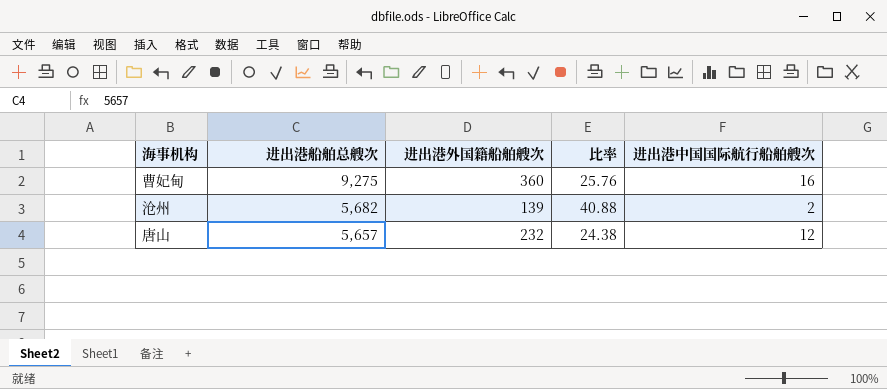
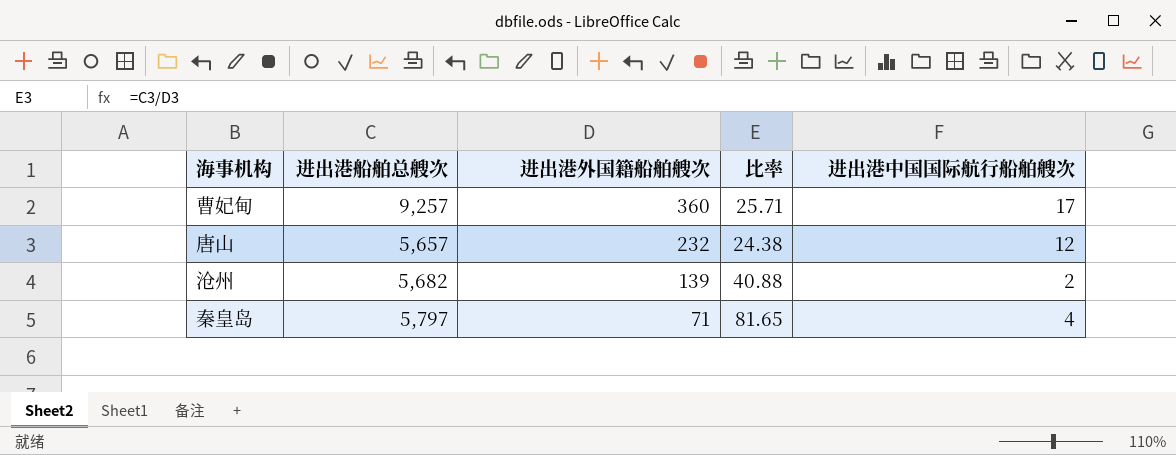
row order: 进出港船舶总艘次 descending -> 进出港外国籍船舶艘次 descending
曹妃甸 | 进出港船舶总艘次: 9,275 -> 9,257
曹妃甸 | 比率: 25.76 -> 25.71
曹妃甸 | 进出港中国国际航行船舶艘次: 16 -> 17
row 秦皇岛: none -> 5,797 | 71 | 81.65 | 4

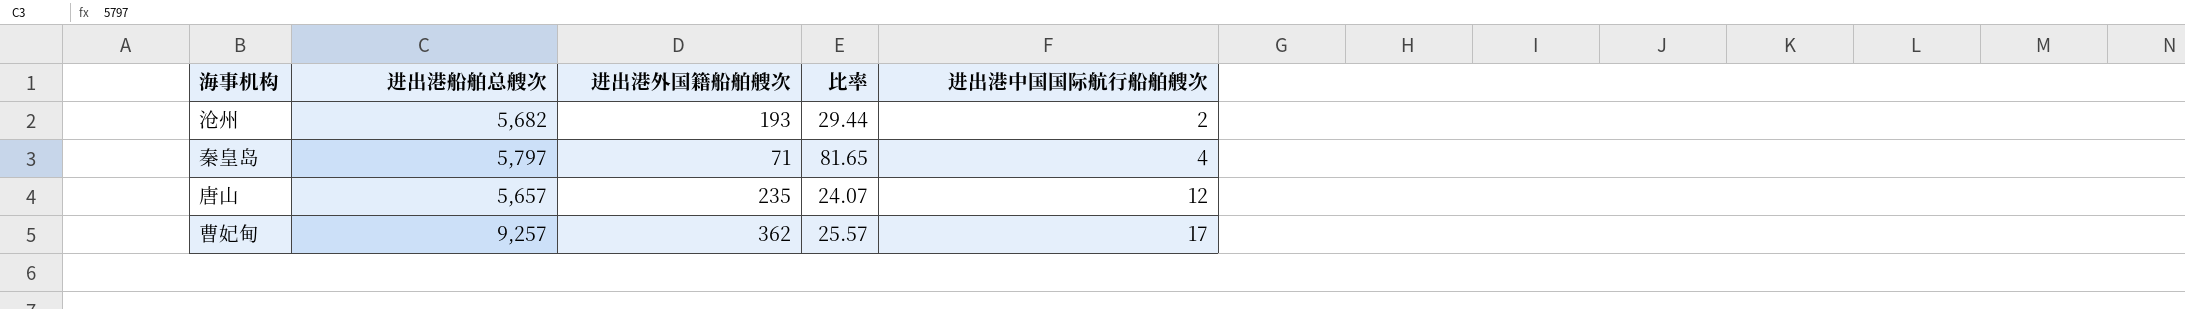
row order: 进出港外国籍船舶艘次 descending -> 进出港中国国际航行船舶艘次 ascending
沧州 | 进出港外国籍船舶艘次: 139 -> 193
沧州 | 比率: 40.88 -> 29.44
唐山 | 进出港外国籍船舶艘次: 232 -> 235
唐山 | 比率: 24.38 -> 24.07
曹妃甸 | 进出港外国籍船舶艘次: 360 -> 362
曹妃甸 | 比率: 25.71 -> 25.57

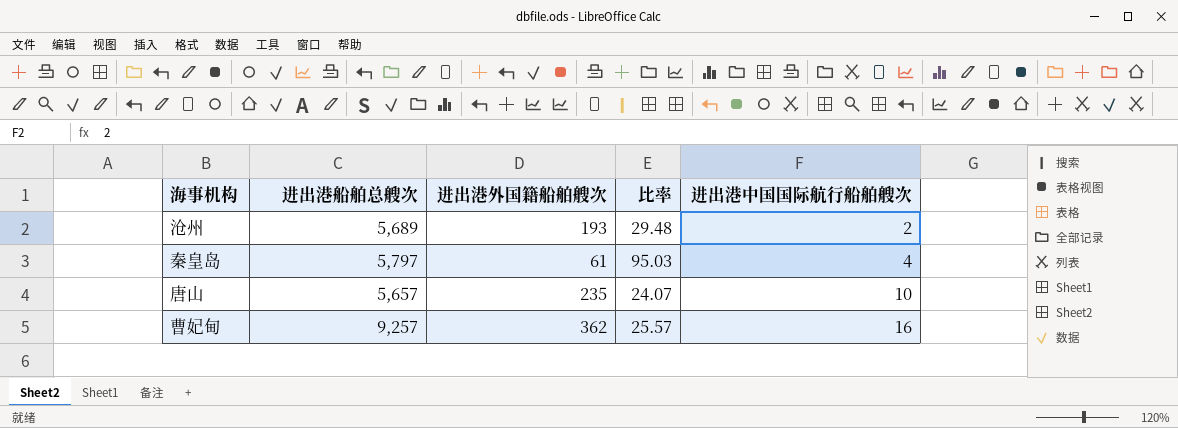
沧州 | 进出港船舶总艘次: 5,682 -> 5,689
沧州 | 比率: 29.44 -> 29.48
秦皇岛 | 进出港外国籍船舶艘次: 71 -> 61
秦皇岛 | 比率: 81.65 -> 95.03
唐山 | 进出港中国国际航行船舶艘次: 12 -> 10
曹妃甸 | 进出港中国国际航行船舶艘次: 17 -> 16

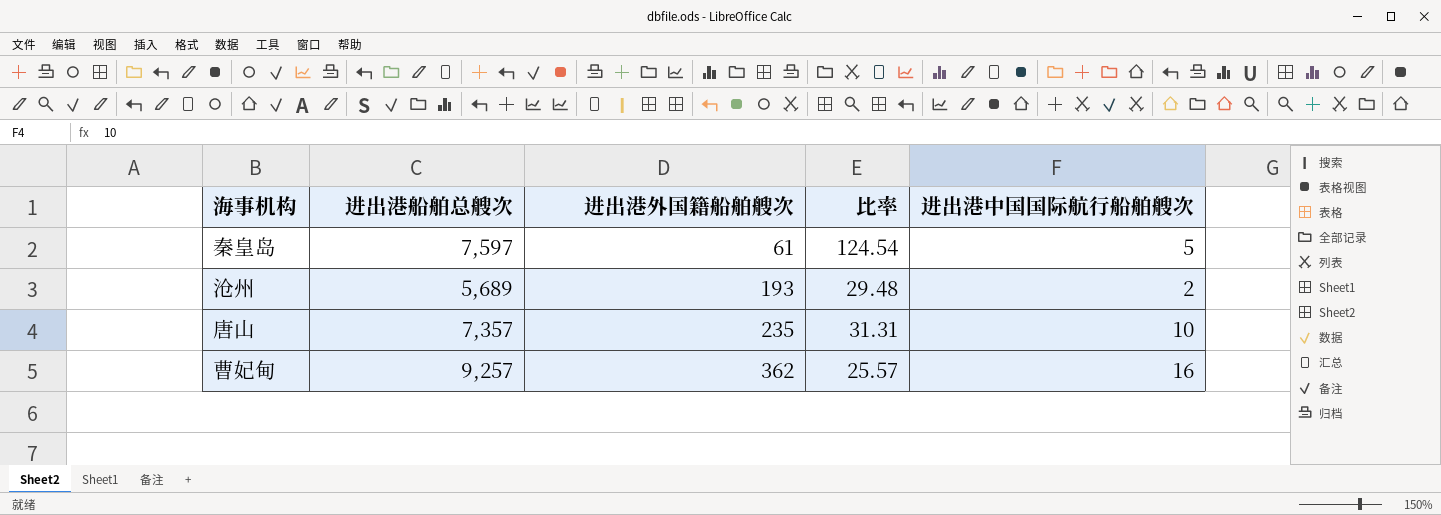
row order: 进出港中国国际航行船舶艘次 ascending -> 进出港外国籍船舶艘次 ascending
秦皇岛 | 进出港船舶总艘次: 5,797 -> 7,597
秦皇岛 | 比率: 95.03 -> 124.54
秦皇岛 | 进出港中国国际航行船舶艘次: 4 -> 5
唐山 | 进出港船舶总艘次: 5,657 -> 7,357
唐山 | 比率: 24.07 -> 31.31

